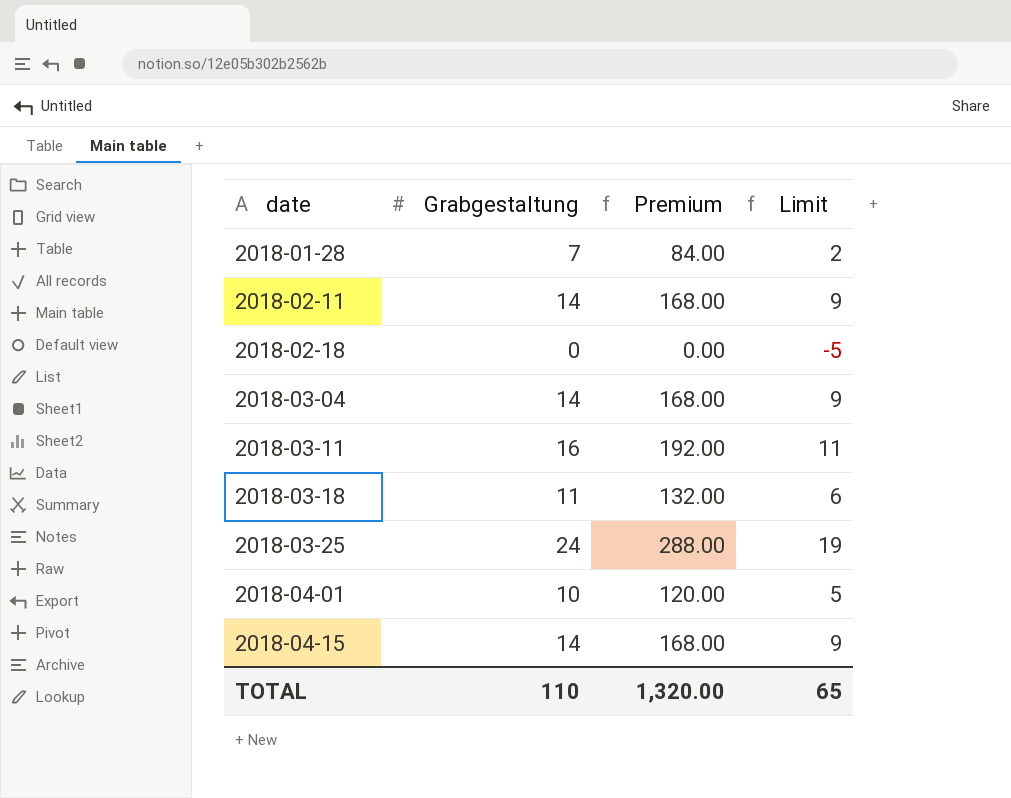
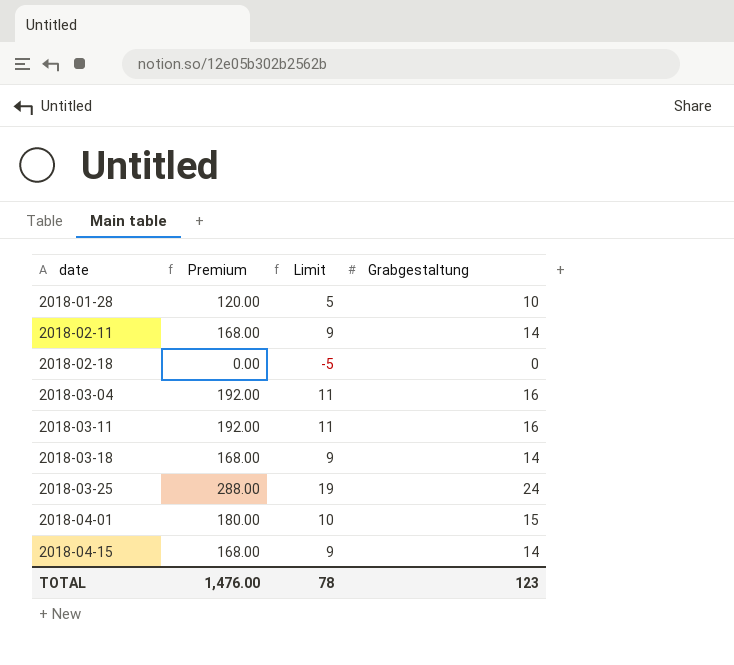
column Grabgestaltung | position: 2 -> 4
2018-01-28 | Premium: 84.00 -> 120.00
2018-01-28 | Limit: 2 -> 5
2018-01-28 | Grabgestaltung: 7 -> 10
2018-03-04 | Premium: 168.00 -> 192.00
2018-03-04 | Limit: 9 -> 11
2018-03-04 | Grabgestaltung: 14 -> 16
2018-03-18 | Premium: 132.00 -> 168.00
2018-03-18 | Limit: 6 -> 9
2018-03-18 | Grabgestaltung: 11 -> 14
2018-04-01 | Premium: 120.00 -> 180.00
2018-04-01 | Limit: 5 -> 10
2018-04-01 | Grabgestaltung: 10 -> 15
TOTAL | Premium: 1,320.00 -> 1,476.00
TOTAL | Limit: 65 -> 78
TOTAL | Grabgestaltung: 110 -> 123

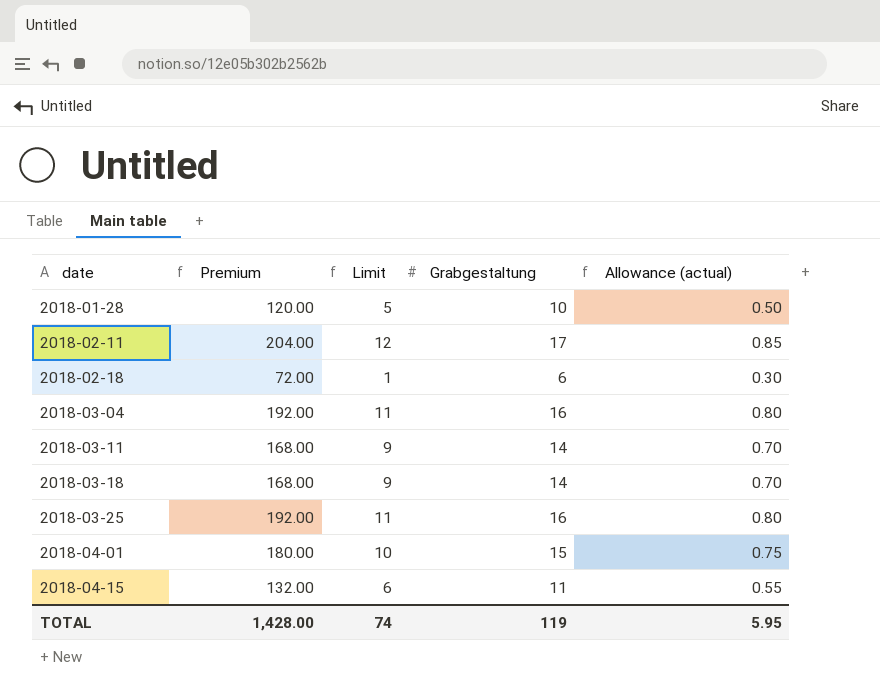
column Allowance (actual) | formula: none -> [Grabgestaltung] * 0.05
2018-02-11 | Premium: 168.00 -> 204.00
2018-02-11 | Limit: 9 -> 12
2018-02-11 | Grabgestaltung: 14 -> 17
2018-02-18 | Premium: 0.00 -> 72.00
2018-02-18 | Limit: -5 -> 1
2018-02-18 | Grabgestaltung: 0 -> 6
2018-03-11 | Premium: 192.00 -> 168.00
2018-03-11 | Limit: 11 -> 9
2018-03-11 | Grabgestaltung: 16 -> 14
2018-03-25 | Premium: 288.00 -> 192.00
2018-03-25 | Limit: 19 -> 11
2018-03-25 | Grabgestaltung: 24 -> 16
2018-04-15 | Premium: 168.00 -> 132.00
2018-04-15 | Limit: 9 -> 6
2018-04-15 | Grabgestaltung: 14 -> 11
TOTAL | Premium: 1,476.00 -> 1,428.00
TOTAL | Limit: 78 -> 74
TOTAL | Grabgestaltung: 123 -> 119

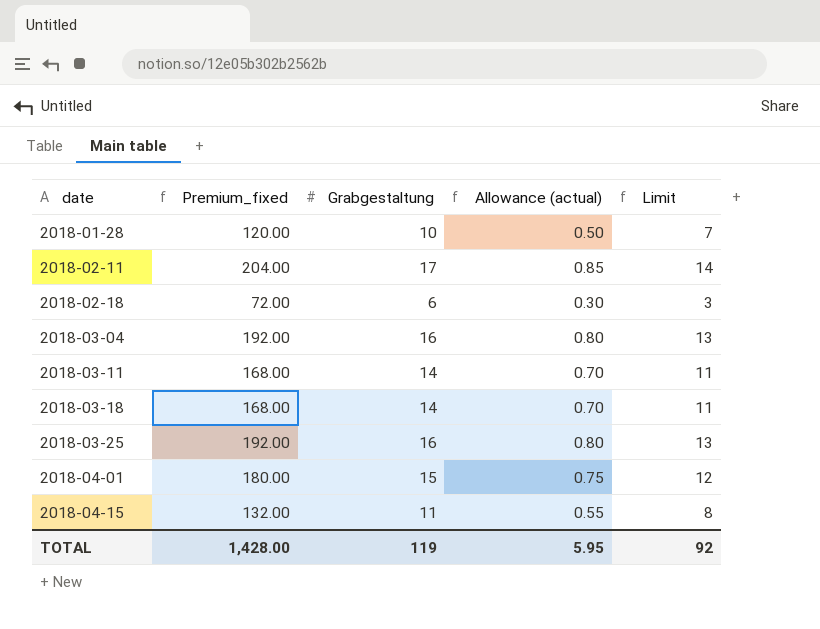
column name: Premium -> Premium_fixed
column Limit | formula: [Grabgestaltung] - 5 -> [Grabgestaltung] - 3
column Limit | position: 3 -> 5
TOTAL | Limit: 74 -> 92

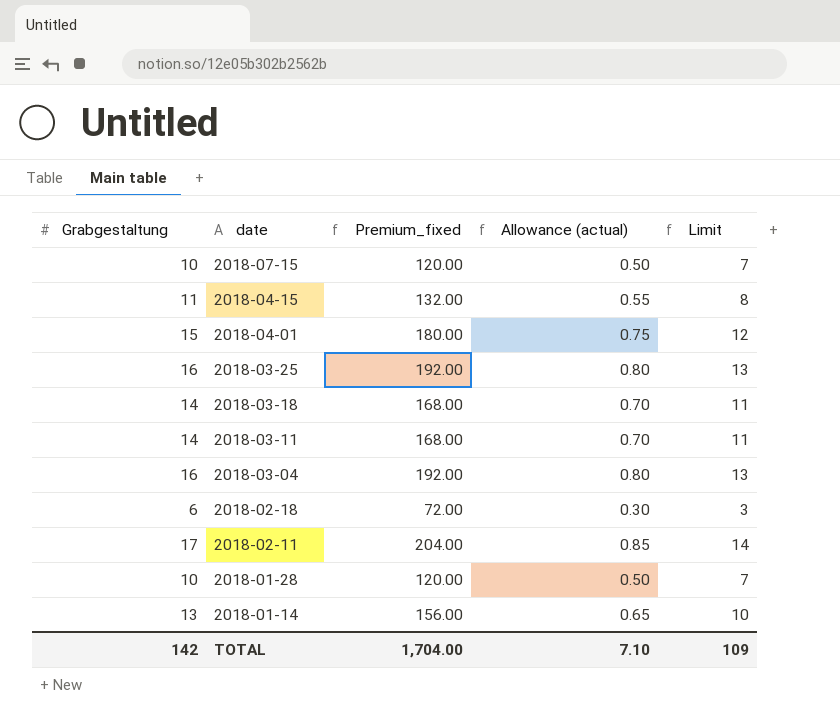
row order: date ascending -> date descending
column Grabgestaltung | position: 3 -> 1
row 2018-07-15: none -> 10 | 120.00 | 0.50 | 7
row 2018-01-14: none -> 13 | 156.00 | 0.65 | 10
TOTAL | Grabgestaltung: 119 -> 142
TOTAL | Premium_fixed: 1,428.00 -> 1,704.00
TOTAL | Allowance (actual): 5.95 -> 7.10
TOTAL | Limit: 92 -> 109

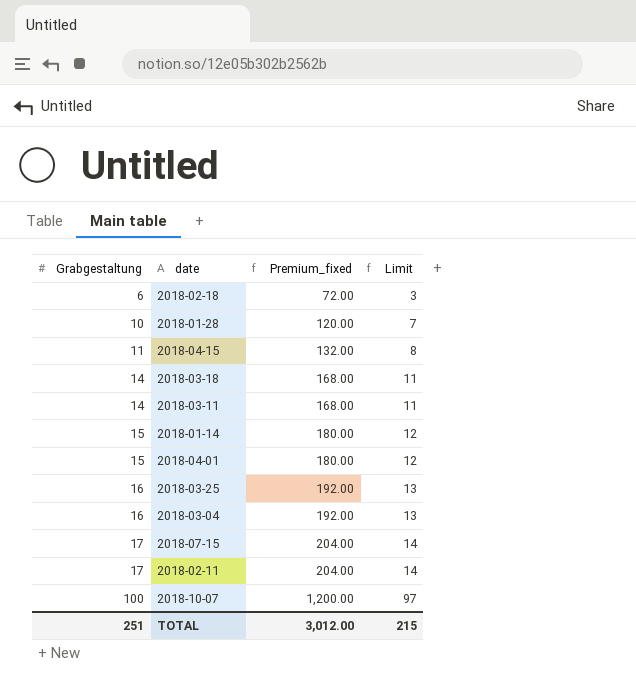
row order: date descending -> Grabgestaltung ascending
column Allowance (actual) | formula: [Grabgestaltung] * 0.05 -> none
2018-01-14 | Grabgestaltung: 13 -> 15
2018-01-14 | Premium_fixed: 156.00 -> 180.00
2018-01-14 | Limit: 10 -> 12
2018-07-15 | Grabgestaltung: 10 -> 17
2018-07-15 | Premium_fixed: 120.00 -> 204.00
2018-07-15 | Limit: 7 -> 14
row 2018-10-07: none -> 100 | 1,200.00 | 97
TOTAL | Grabgestaltung: 142 -> 251
TOTAL | Premium_fixed: 1,704.00 -> 3,012.00
TOTAL | Limit: 109 -> 215

